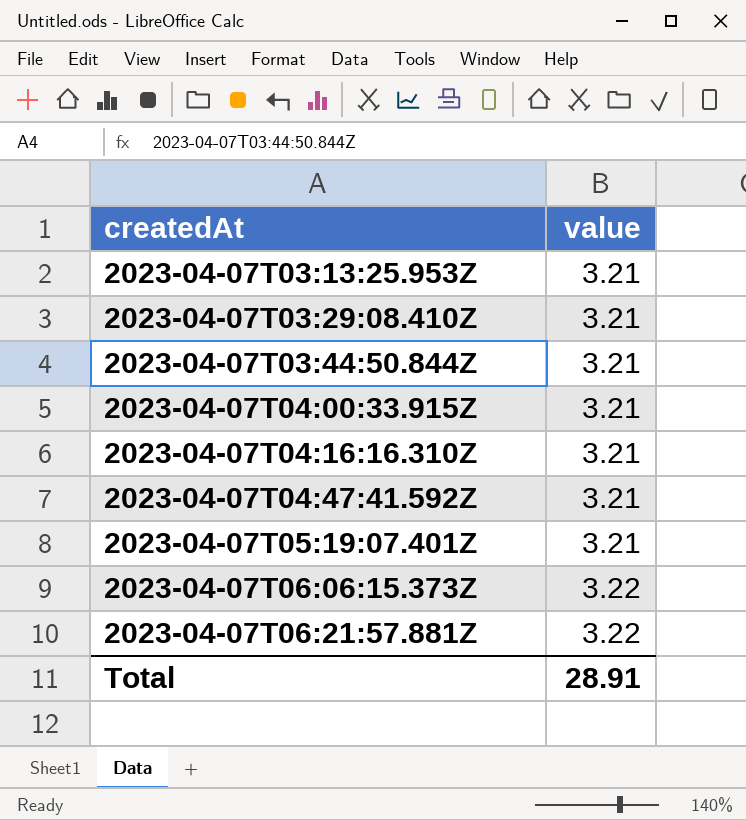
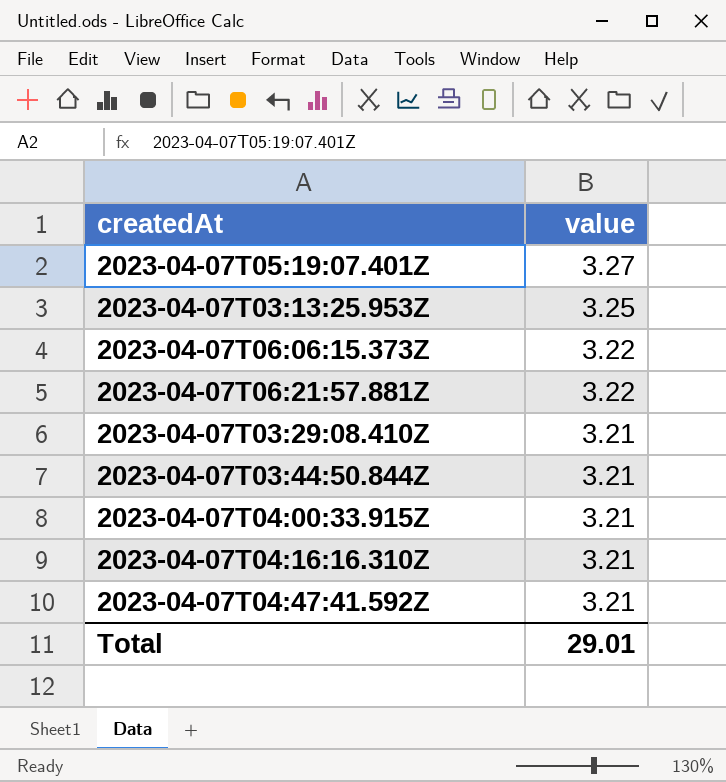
row order: createdAt ascending -> value descending
2023-04-07T05:19:07.401Z | value: 3.21 -> 3.27
2023-04-07T03:13:25.953Z | value: 3.21 -> 3.25
Total | value: 28.91 -> 29.01

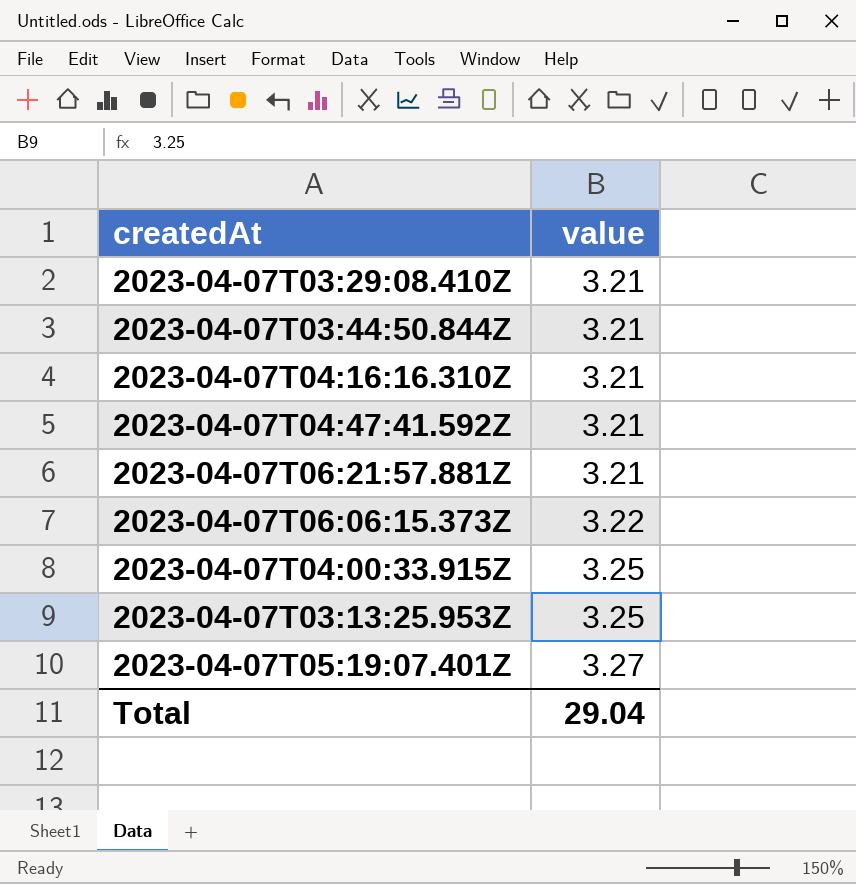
row order: value descending -> value ascending
2023-04-07T06:21:57.881Z | value: 3.22 -> 3.21
2023-04-07T04:00:33.915Z | value: 3.21 -> 3.25
Total | value: 29.01 -> 29.04

